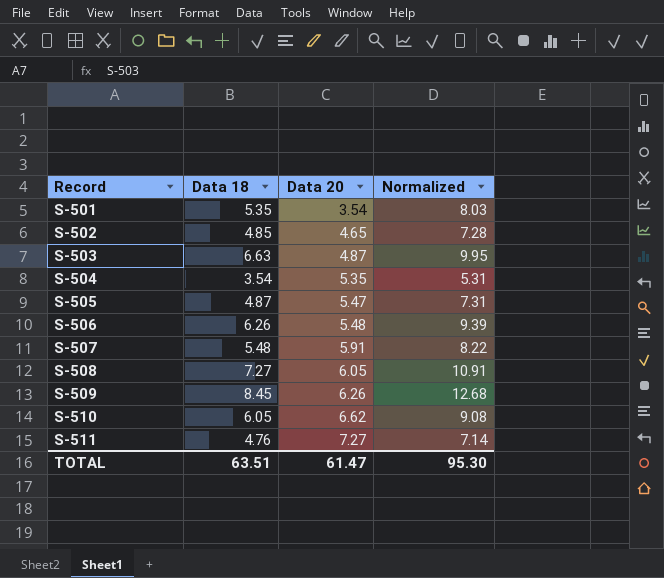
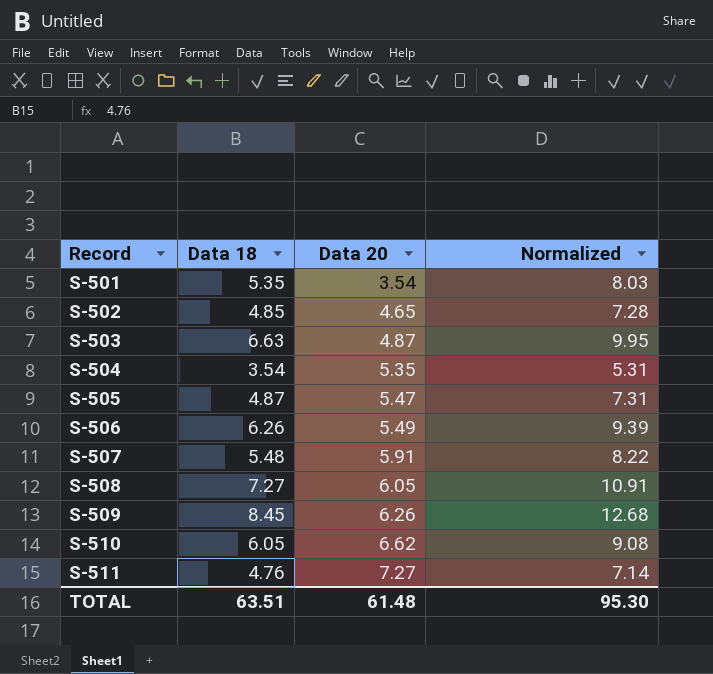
S-506 | Data 20: 5.48 -> 5.49
TOTAL | Data 20: 61.47 -> 61.48

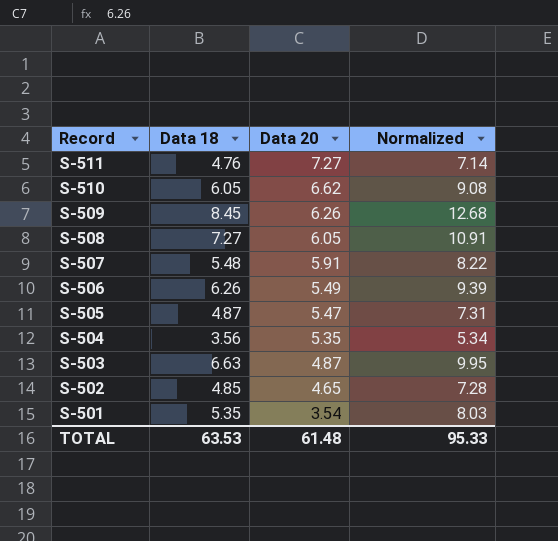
row order: Record ascending -> Record descending
S-504 | Data 18: 3.54 -> 3.56
S-504 | Normalized: 5.31 -> 5.34
TOTAL | Data 18: 63.51 -> 63.53
TOTAL | Normalized: 95.30 -> 95.33

